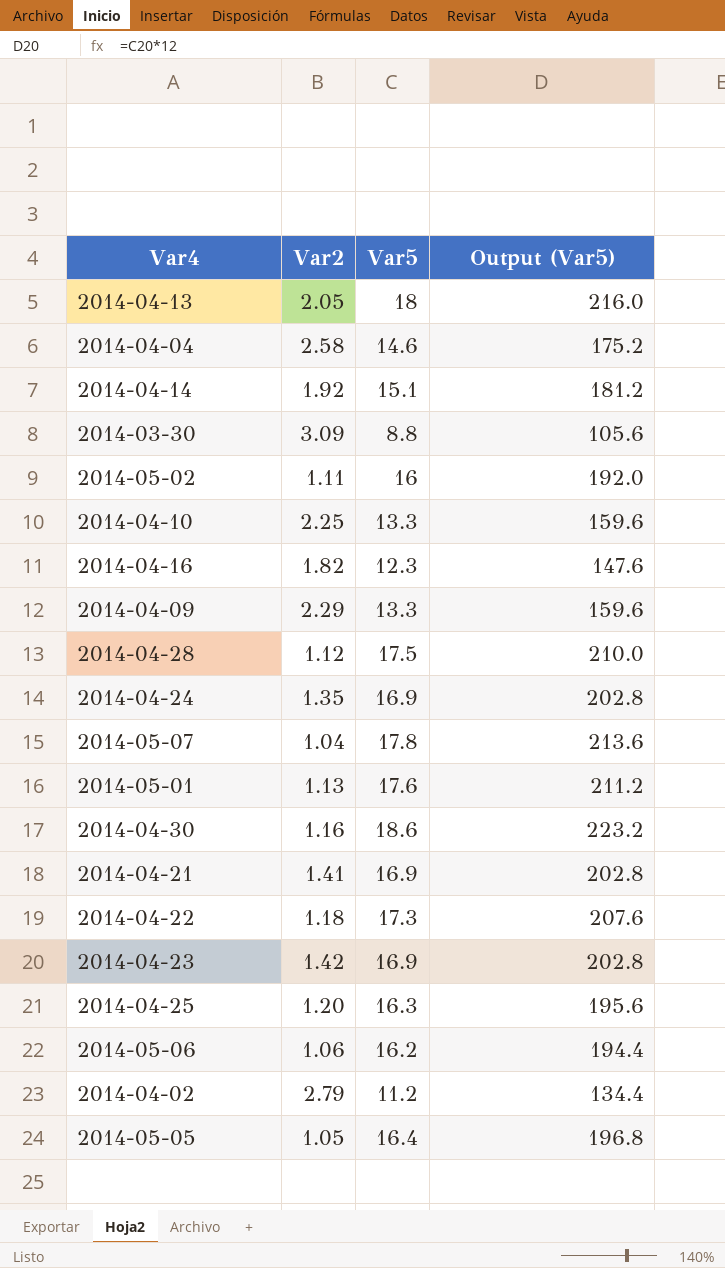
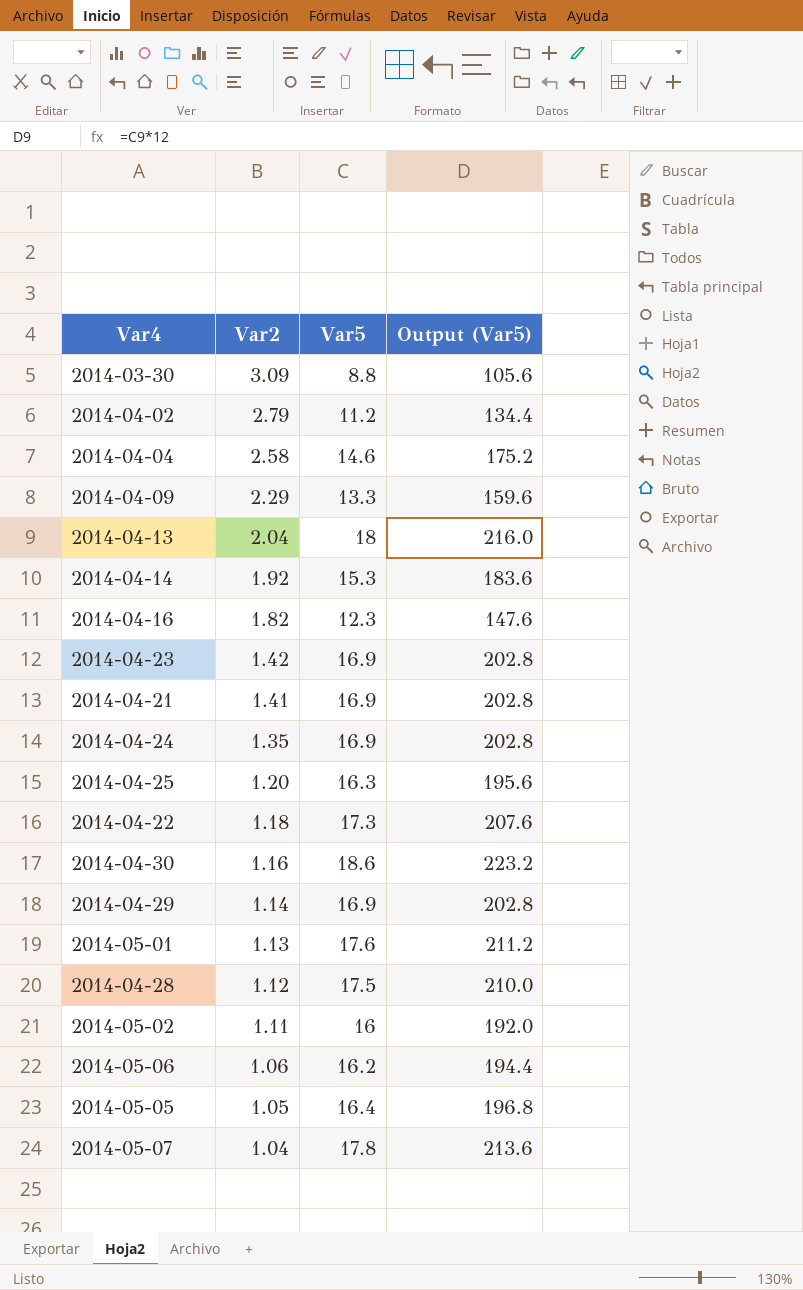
row order: none -> Var2 descending
row 2014-04-10: 2.25 | 13.3 | 159.6 -> none
2014-04-13 | Var2: 2.05 -> 2.04
2014-04-14 | Var5: 15.1 -> 15.3
2014-04-14 | Output (Var5): 181.2 -> 183.6
row 2014-04-29: none -> 1.14 | 16.9 | 202.8

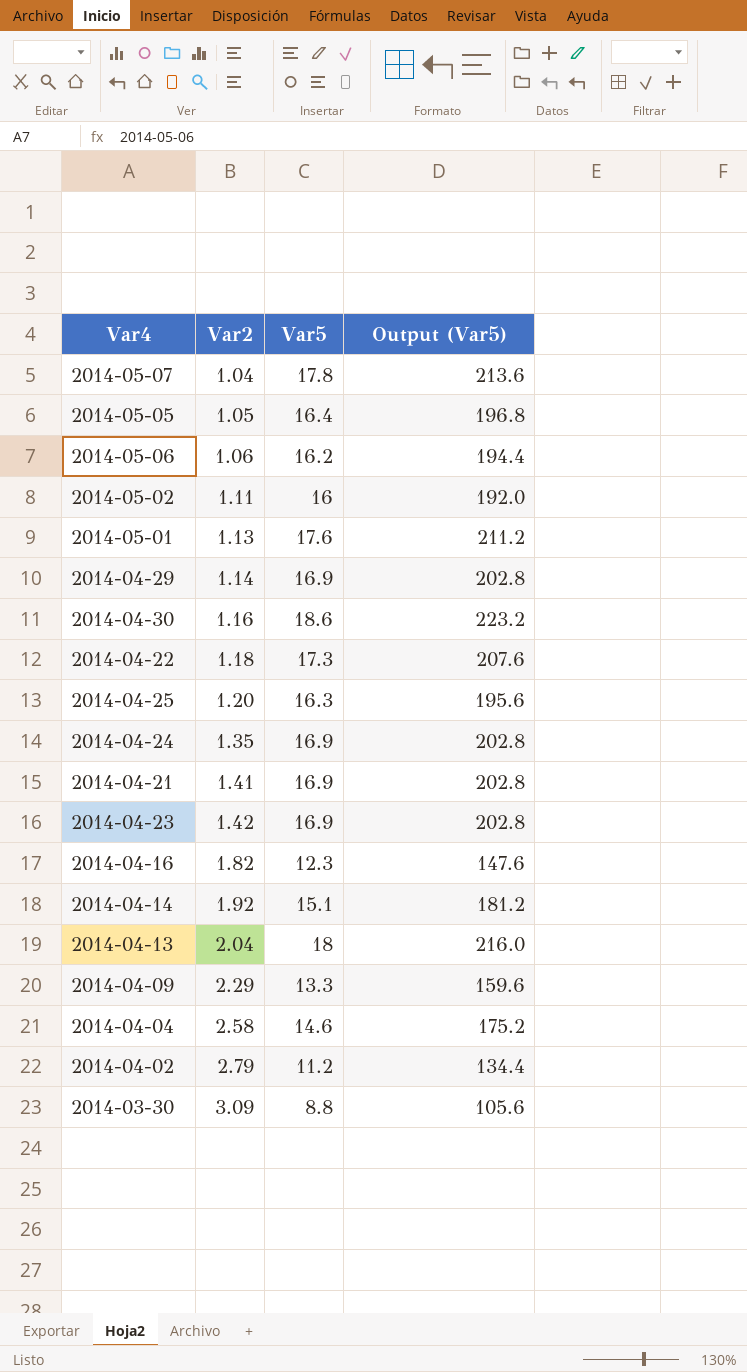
row order: Var2 descending -> Var2 ascending
row 2014-04-28: 1.12 | 17.5 | 210.0 -> none
2014-04-14 | Var5: 15.3 -> 15.1
2014-04-14 | Output (Var5): 183.6 -> 181.2

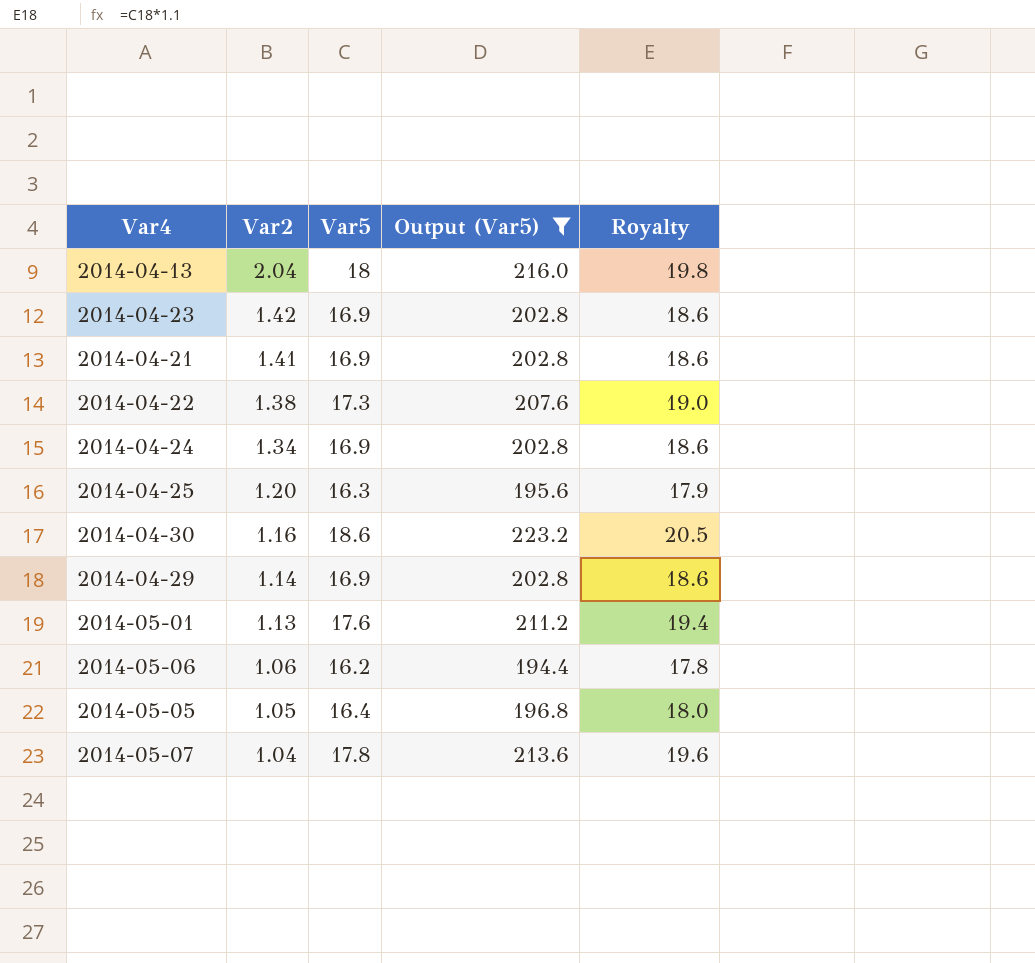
filter: none -> Output (Var5) >= 194.4
row order: Var2 ascending -> Var2 descending
column Royalty | formula: none -> [Var5] * 1.1
2014-04-22 | Var2: 1.18 -> 1.38
2014-04-24 | Var2: 1.35 -> 1.34

